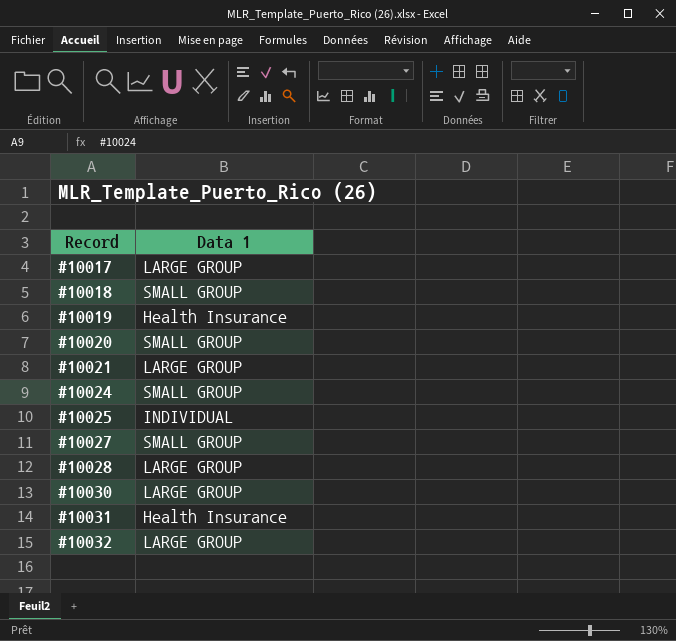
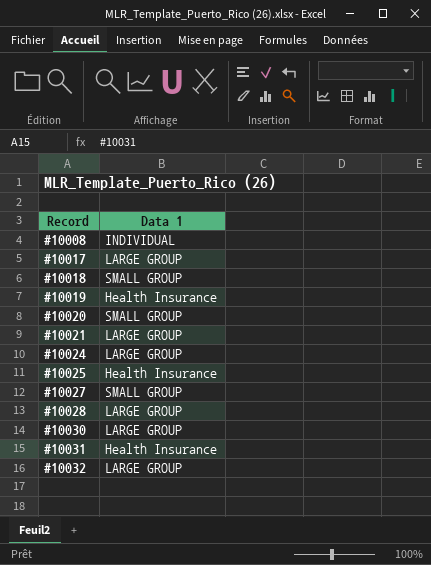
row #10008: none -> INDIVIDUAL
#10024 | Data 1: SMALL GROUP -> LARGE GROUP
#10025 | Data 1: INDIVIDUAL -> Health Insurance

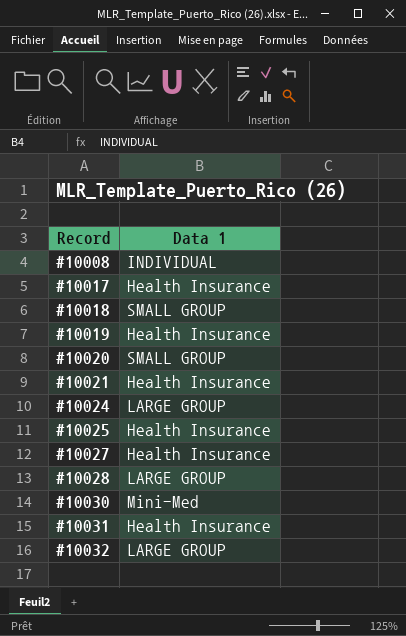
#10017 | Data 1: LARGE GROUP -> Health Insurance
#10021 | Data 1: LARGE GROUP -> Health Insurance
#10027 | Data 1: SMALL GROUP -> Health Insurance
#10030 | Data 1: LARGE GROUP -> Mini-Med

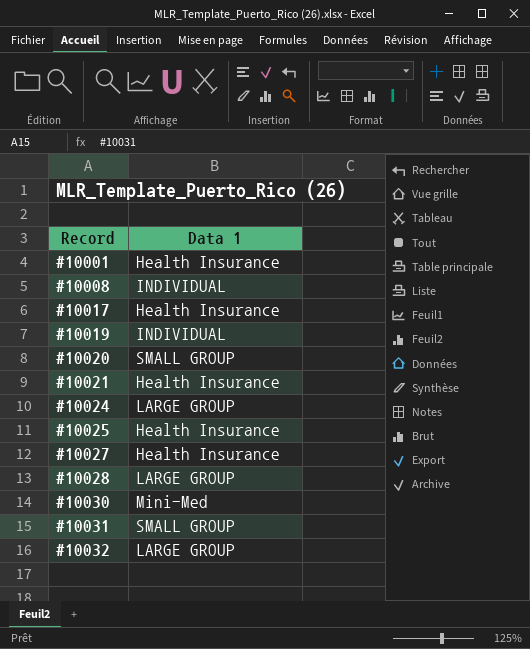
row #10018: SMALL GROUP -> none
row #10001: none -> Health Insurance
#10019 | Data 1: Health Insurance -> INDIVIDUAL
#10031 | Data 1: Health Insurance -> SMALL GROUP

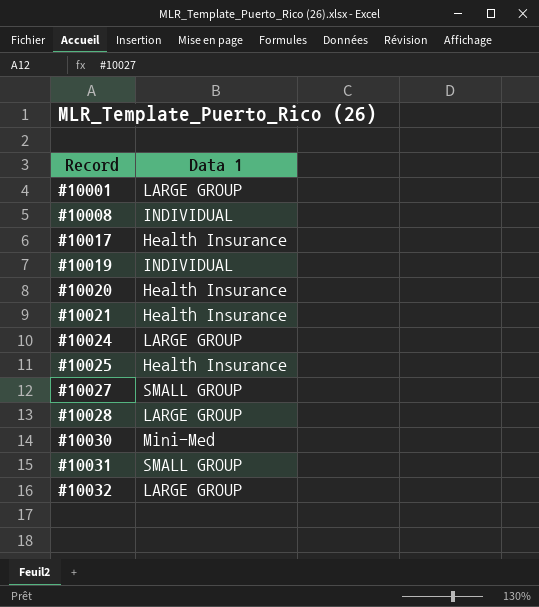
#10001 | Data 1: Health Insurance -> LARGE GROUP
#10020 | Data 1: SMALL GROUP -> Health Insurance
#10027 | Data 1: Health Insurance -> SMALL GROUP

